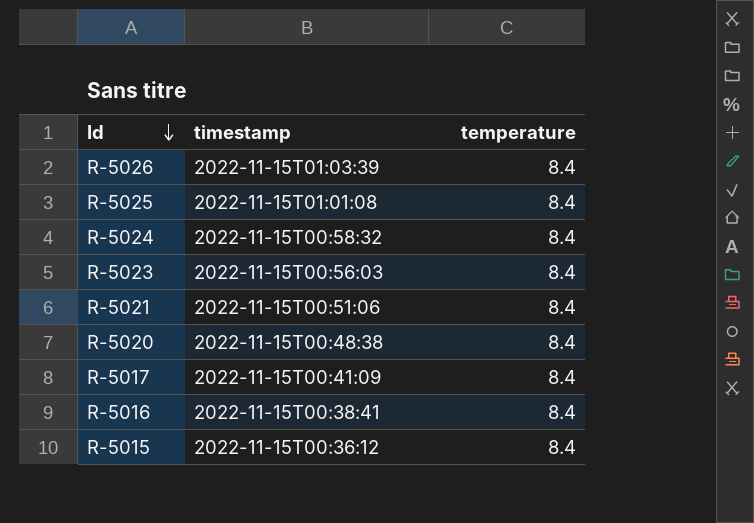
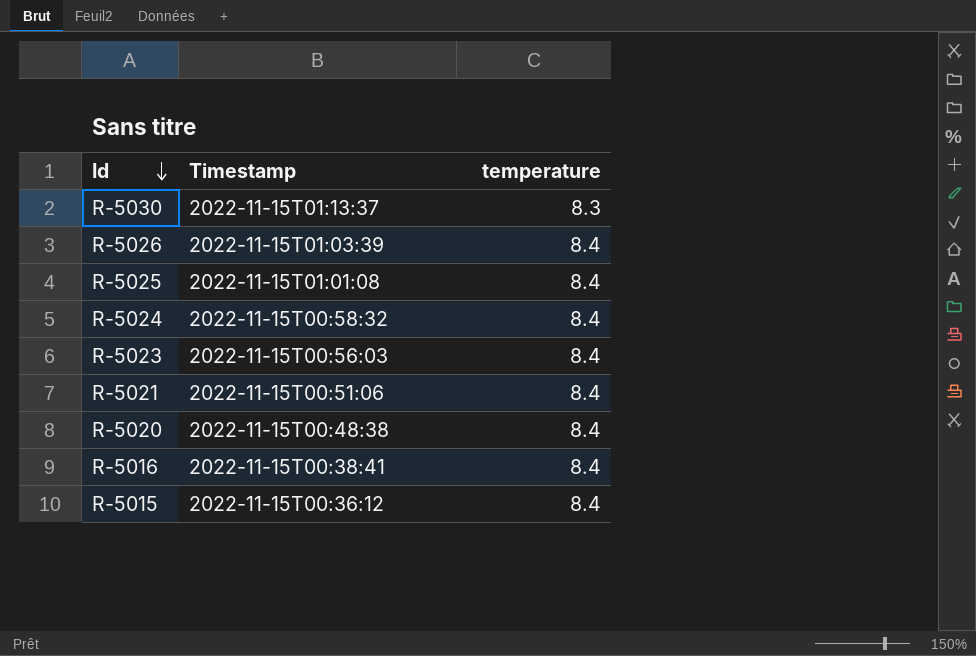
column name: timestamp -> Timestamp
row R-5017: 2022-11-15T00:41:09 | 8.4 -> none
row R-5030: none -> 2022-11-15T01:13:37 | 8.3

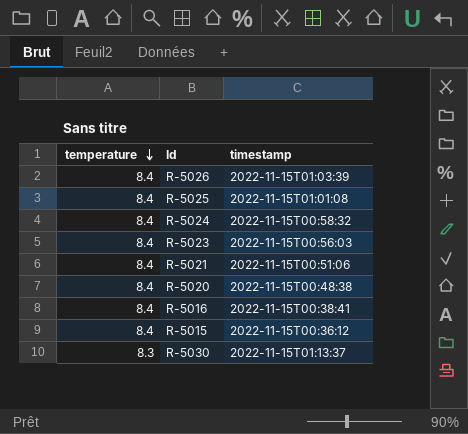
row order: Id descending -> temperature descending
column temperature | position: 3 -> 1
column name: Timestamp -> timestamp

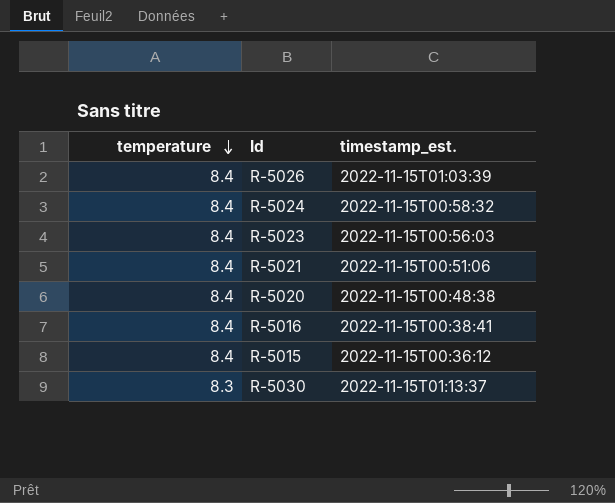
column name: timestamp -> timestamp_est.
row R-5025: 8.4 | 2022-11-15T01:01:08 -> none

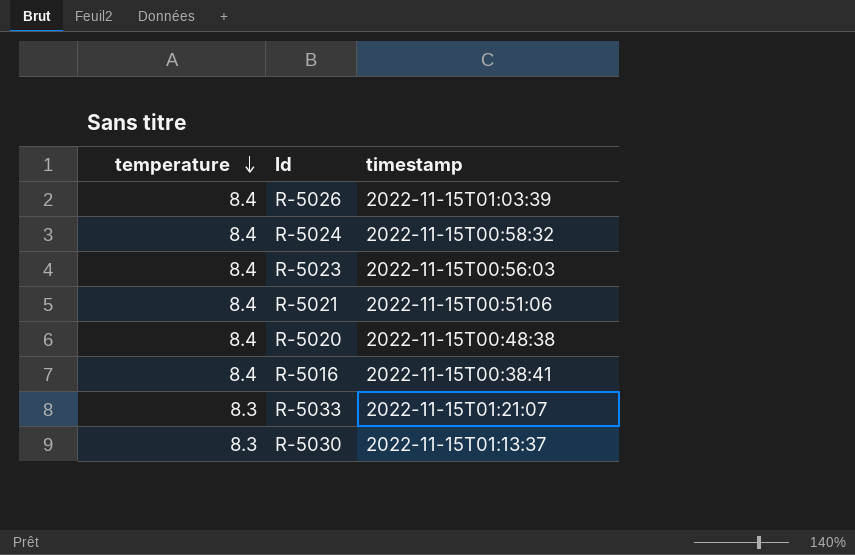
column name: timestamp_est. -> timestamp
row R-5015: 8.4 | 2022-11-15T00:36:12 -> none
row R-5033: none -> 8.3 | 2022-11-15T01:21:07

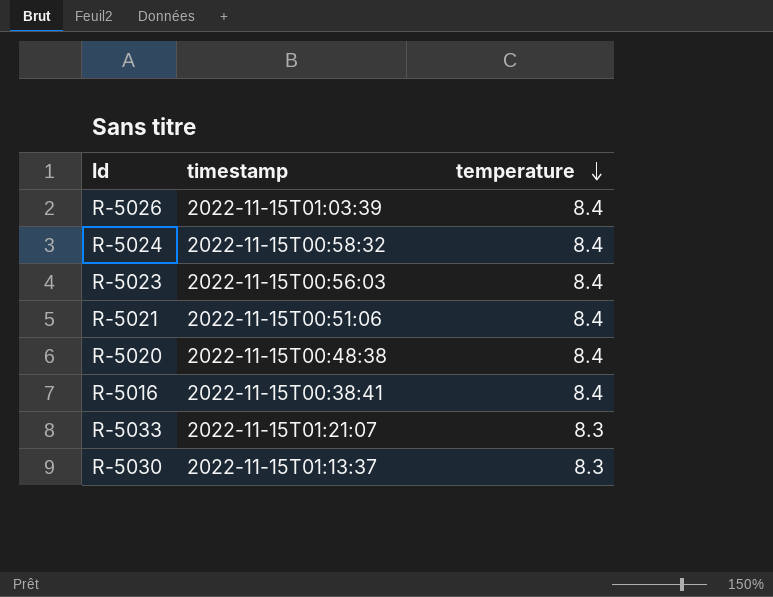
column temperature | position: 1 -> 3

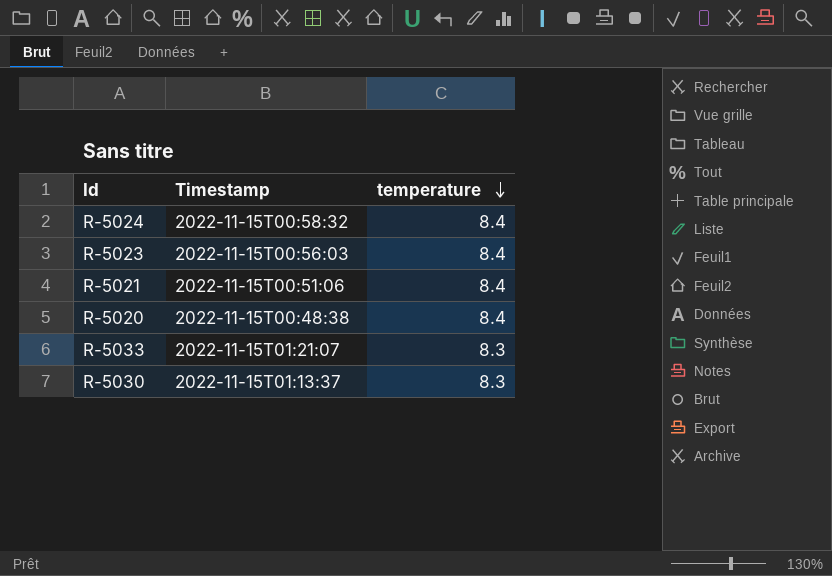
column name: timestamp -> Timestamp
row R-5026: 2022-11-15T01:03:39 | 8.4 -> none
row R-5016: 2022-11-15T00:38:41 | 8.4 -> none

